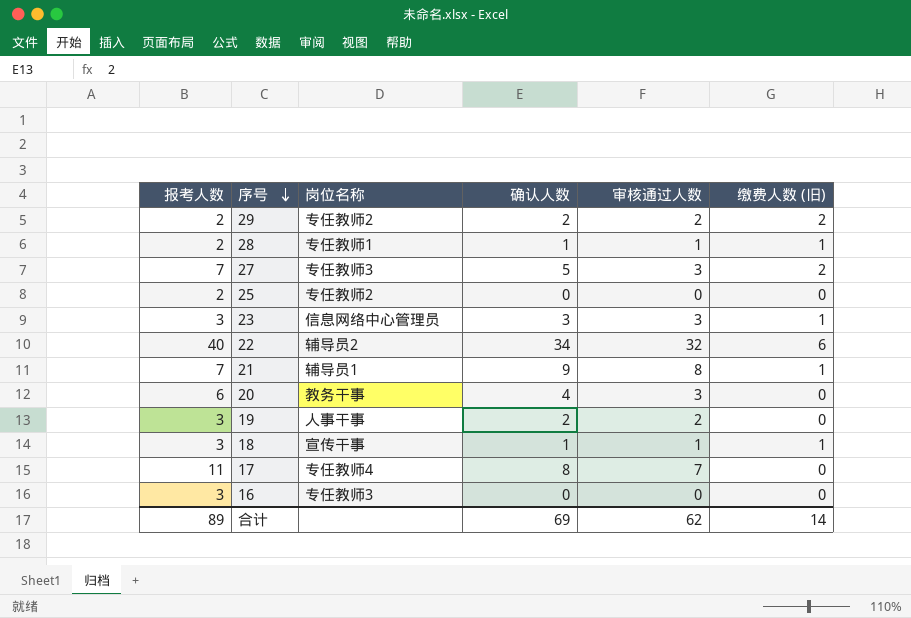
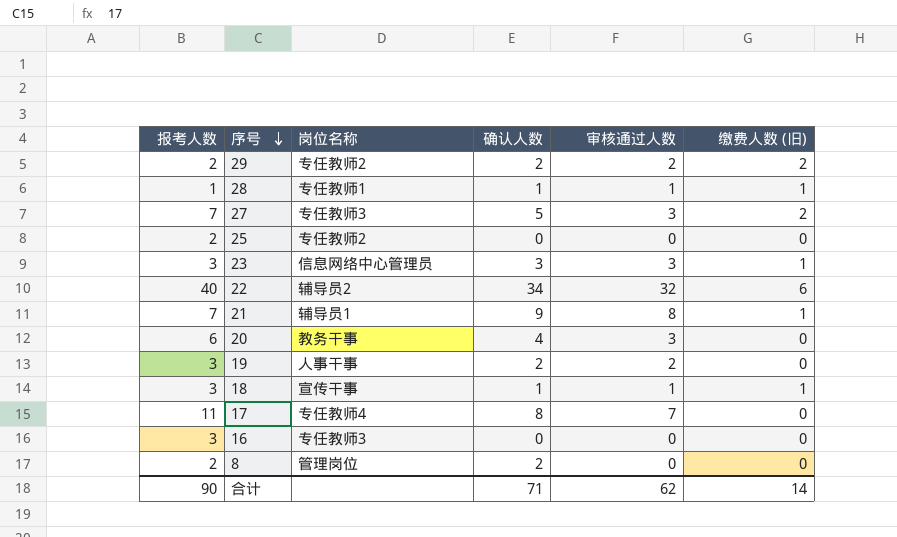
28 | 报考人数: 2 -> 1
row 8: none -> 2 | 管理岗位 | 2 | 0 | 0
合计 | 报考人数: 89 -> 90
合计 | 确认人数: 69 -> 71

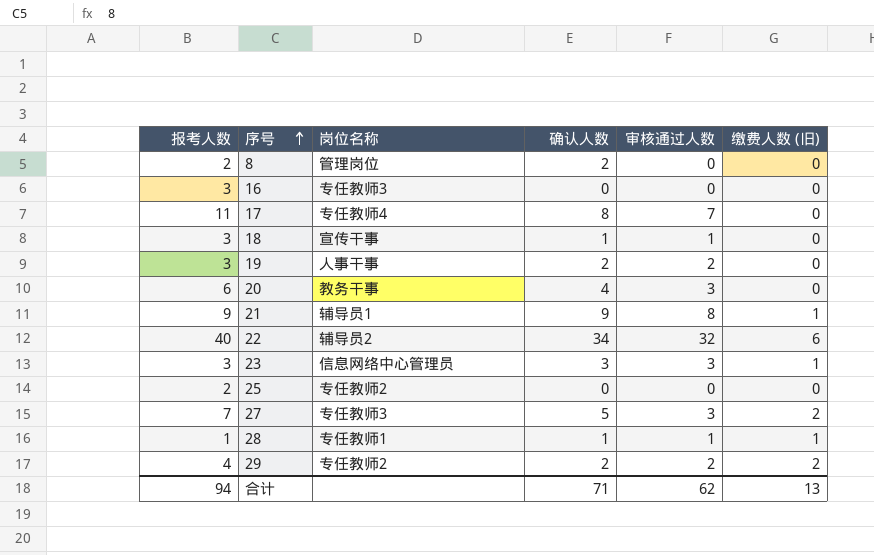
row order: 序号 descending -> 序号 ascending
18 | 缴费人数 (旧): 1 -> 0
21 | 报考人数: 7 -> 9
29 | 报考人数: 2 -> 4
合计 | 报考人数: 90 -> 94
合计 | 缴费人数 (旧): 14 -> 13

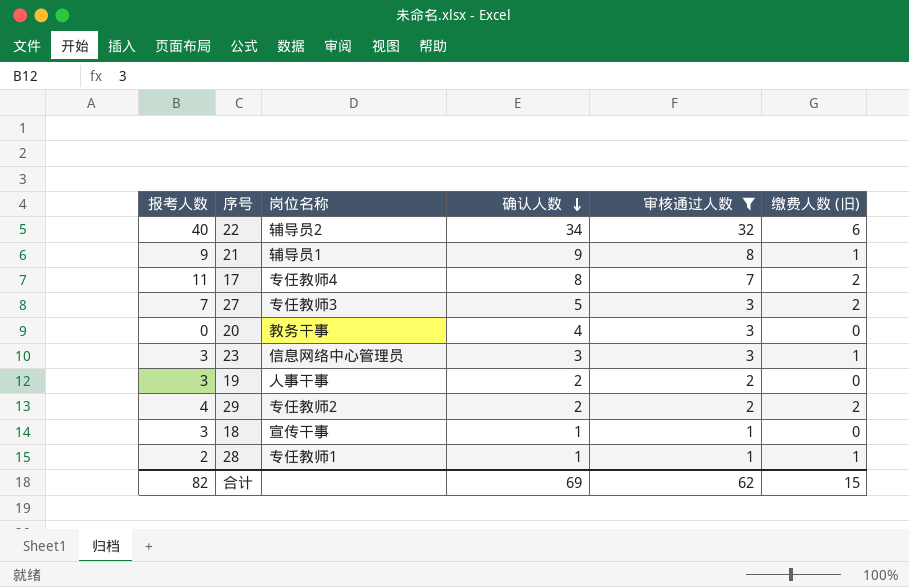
filter: none -> 审核通过人数 != 0
row order: 序号 ascending -> 确认人数 descending
17 | 缴费人数 (旧): 0 -> 2
20 | 报考人数: 6 -> 0
28 | 报考人数: 1 -> 2
合计 | 报考人数: 94 -> 82
合计 | 确认人数: 71 -> 69
合计 | 缴费人数 (旧): 13 -> 15

